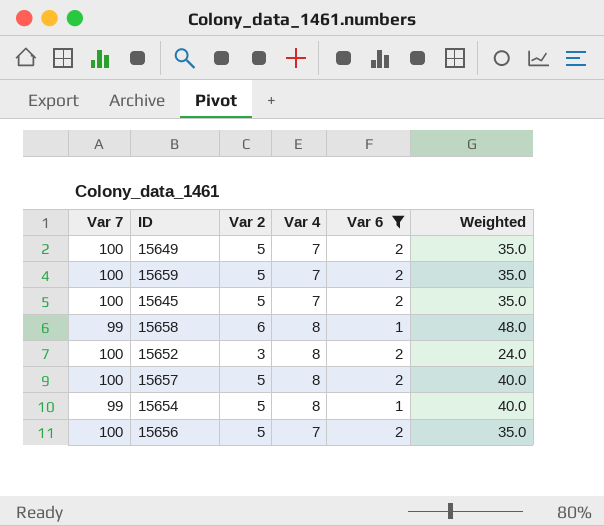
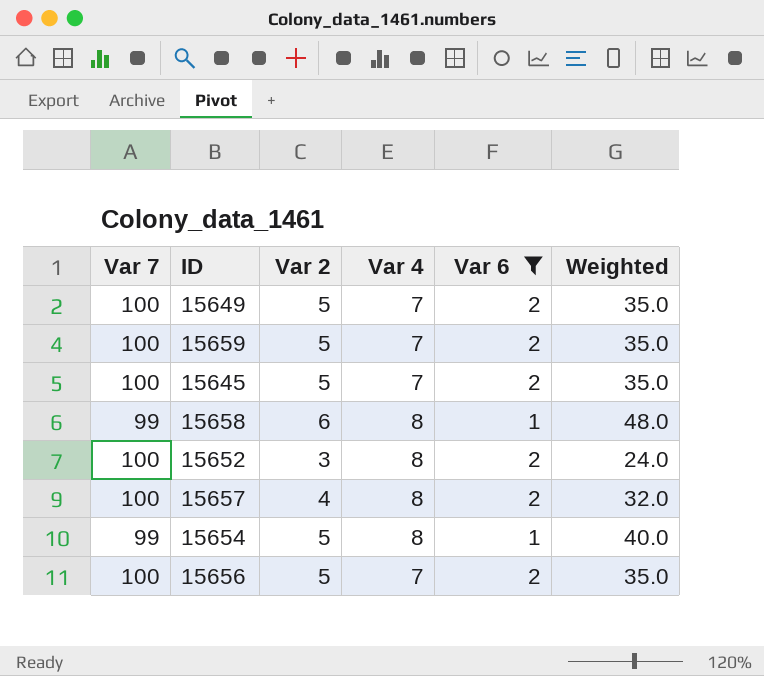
15657 | Var 2: 5 -> 4
15657 | Weighted: 40.0 -> 32.0

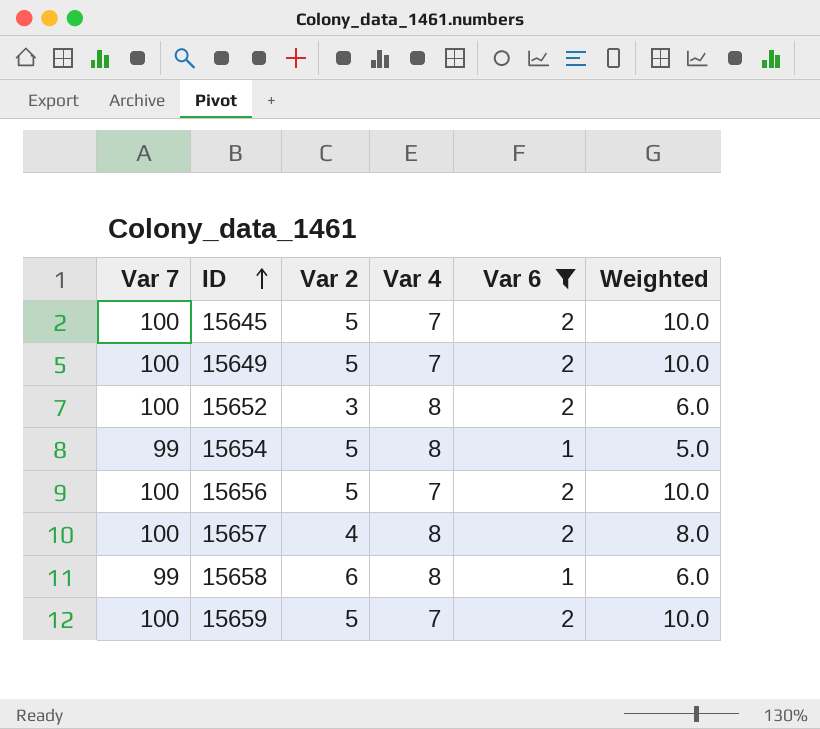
row order: none -> ID ascending
column Weighted | formula: [Var 2] * [Var 4] -> [Var 2] * [Var 6]

